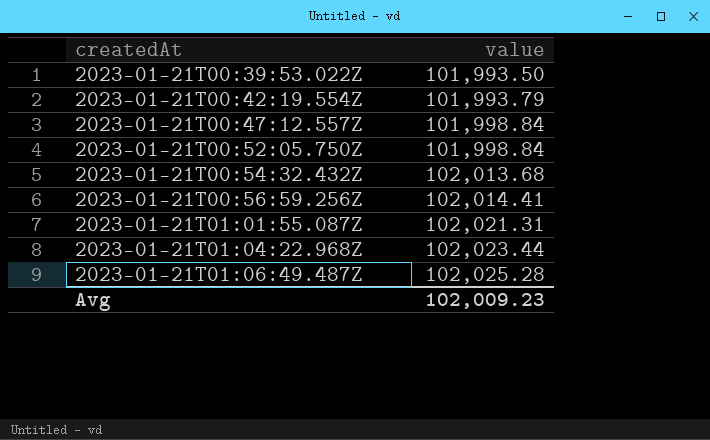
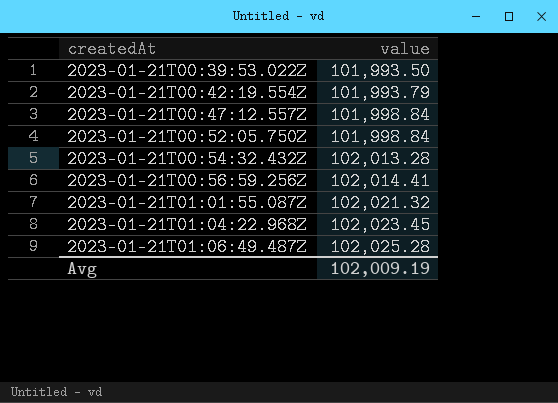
2023-01-21T00:54:32.432Z | value: 102,013.68 -> 102,013.28
2023-01-21T01:01:55.087Z | value: 102,021.31 -> 102,021.32
2023-01-21T01:04:22.968Z | value: 102,023.44 -> 102,023.45
Avg | value: 102,009.23 -> 102,009.19

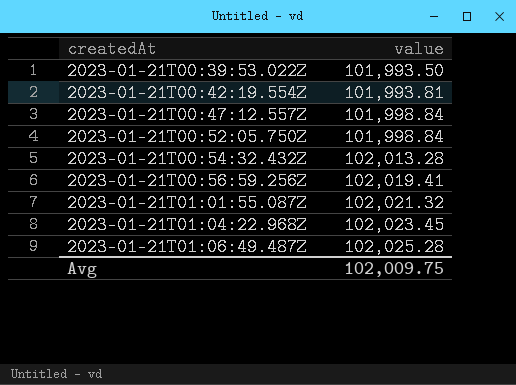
2023-01-21T00:42:19.554Z | value: 101,993.79 -> 101,993.81
2023-01-21T00:56:59.256Z | value: 102,014.41 -> 102,019.41
Avg | value: 102,009.19 -> 102,009.75

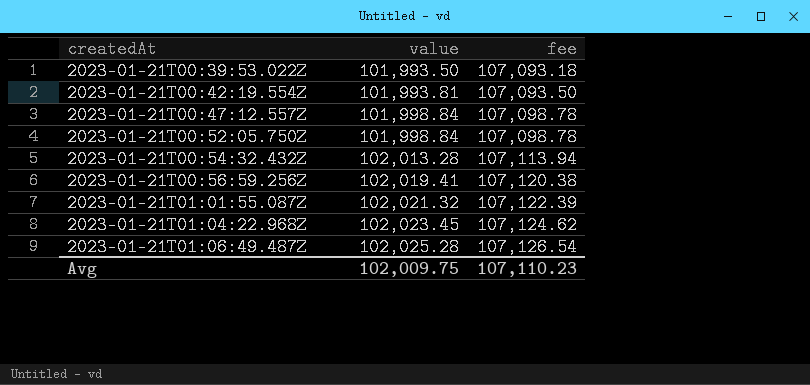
column fee | formula: none -> [value] * 1.05

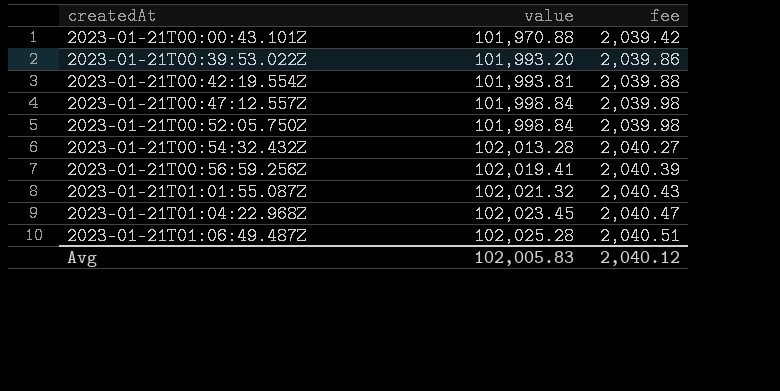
column fee | formula: [value] * 1.05 -> [value] * 0.02
row 2023-01-21T00:00:43.101Z: none -> 101,970.88 | 2,039.42
2023-01-21T00:39:53.022Z | value: 101,993.50 -> 101,993.20
Avg | value: 102,009.75 -> 102,005.83
Avg | fee: 107,110.23 -> 2,040.12

